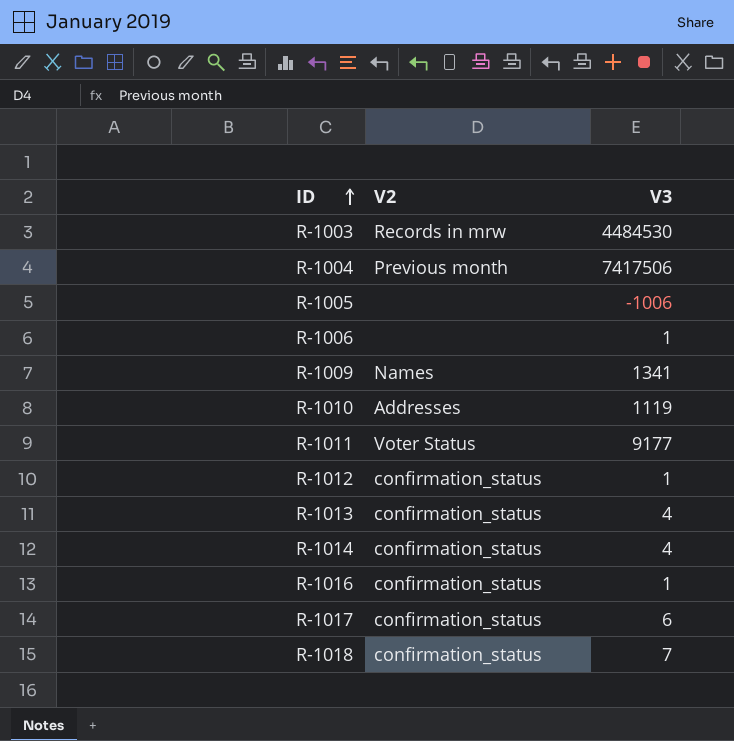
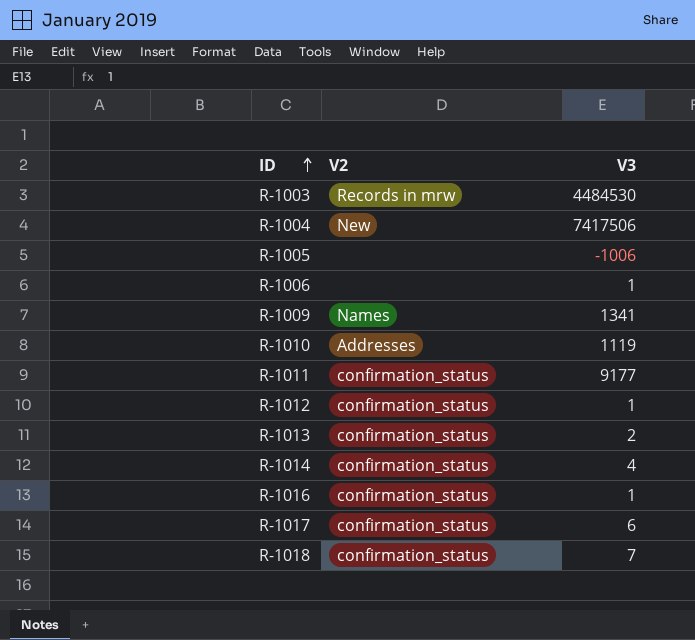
R-1004 | V2: Previous month -> New
R-1011 | V2: Voter Status -> confirmation_status
R-1013 | V3: 4 -> 2

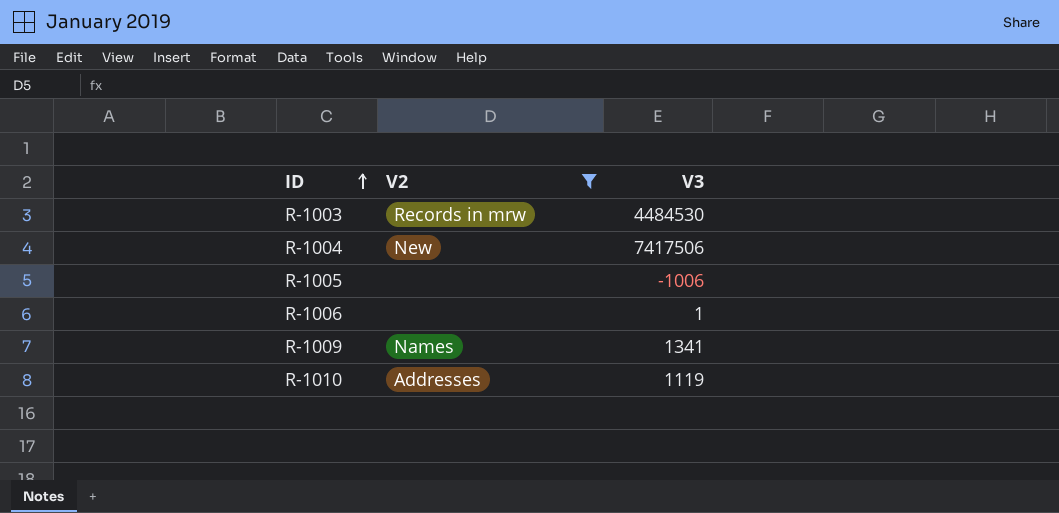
filter: none -> V2 != confirmation_status

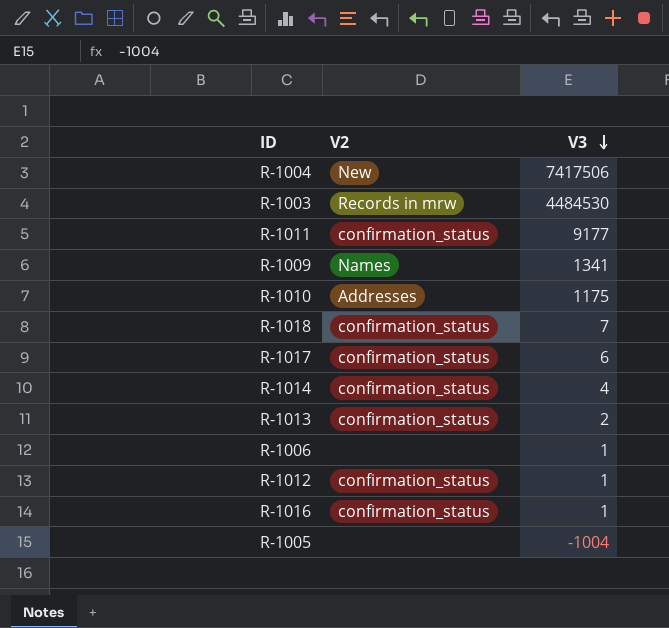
filter: V2 != confirmation_status -> none
row order: ID ascending -> V3 descending
R-1010 | V3: 1119 -> 1175
R-1005 | V3: -1006 -> -1004

